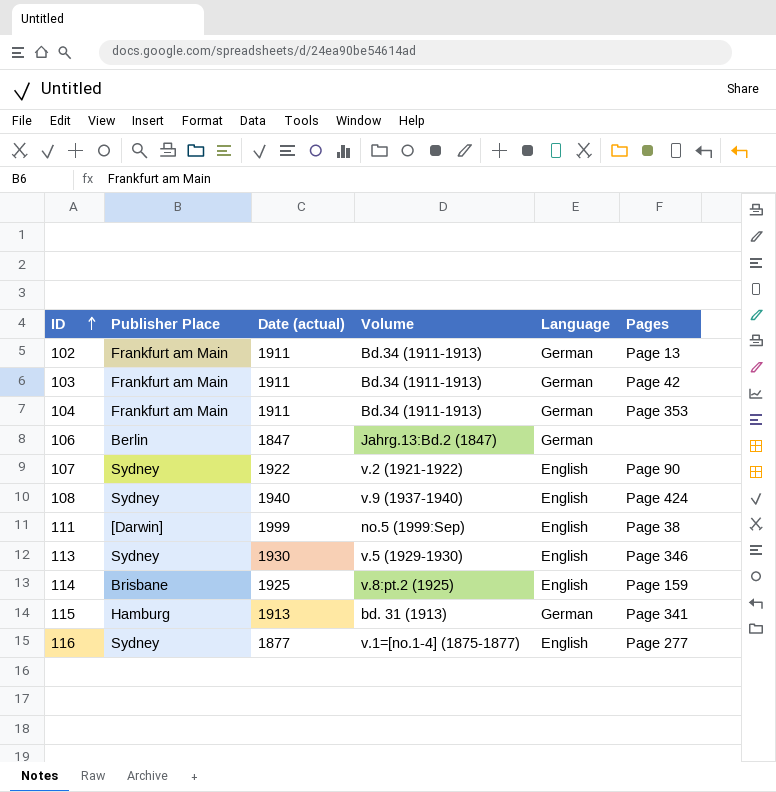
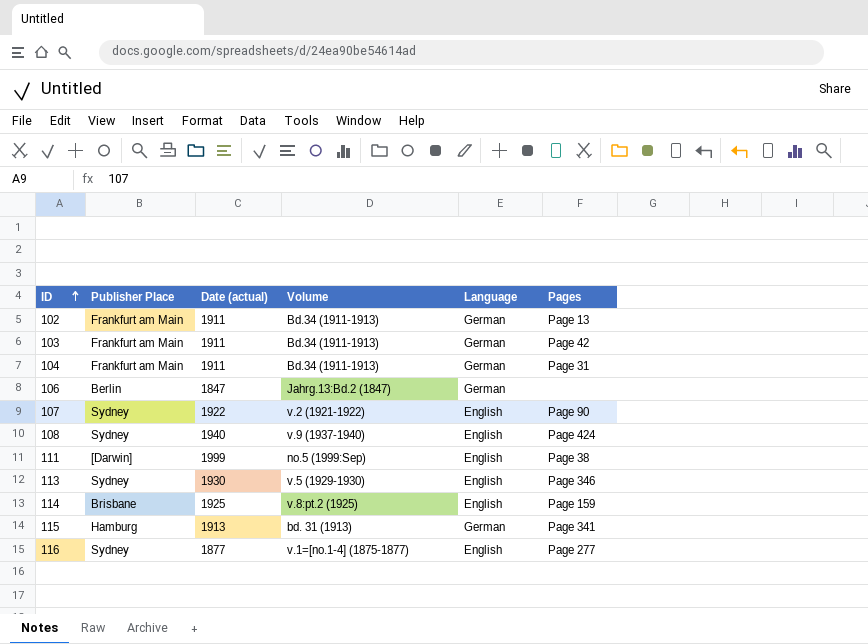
104 | Pages: Page 353 -> Page 31

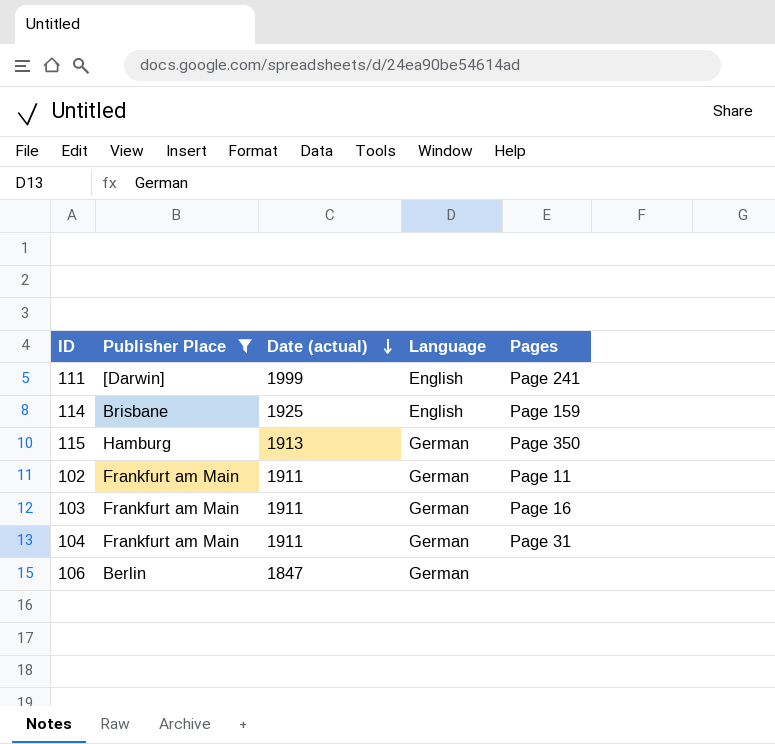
filter: none -> Publisher Place != Sydney
row order: ID ascending -> Date (actual) descending
column Volume | position: 4 -> none
111 | Pages: Page 38 -> Page 241
115 | Pages: Page 341 -> Page 350
102 | Pages: Page 13 -> Page 11
103 | Pages: Page 42 -> Page 16

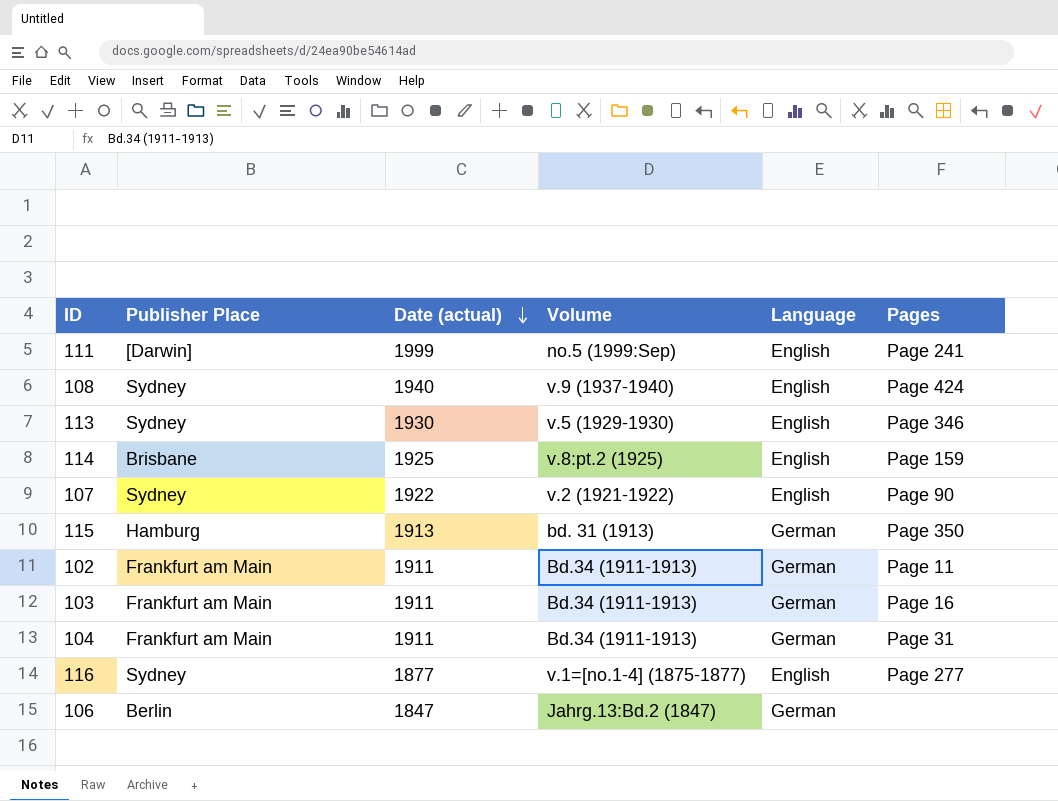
filter: Publisher Place != Sydney -> none
column Volume | position: none -> 4

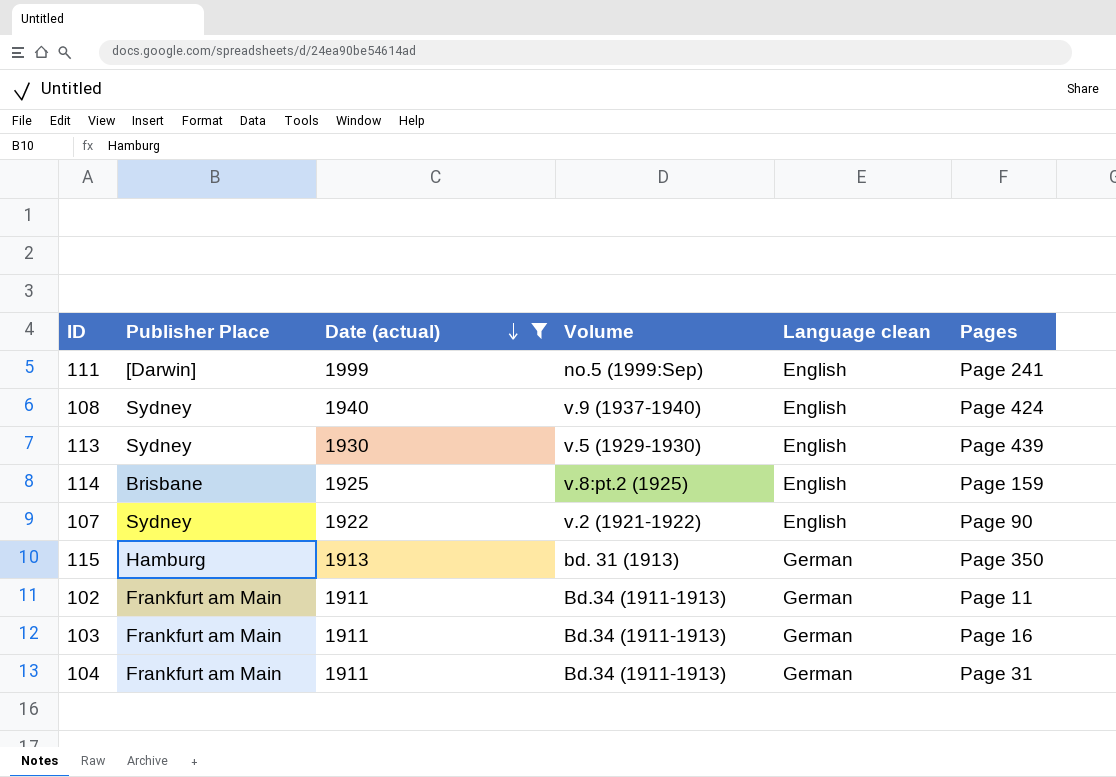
filter: none -> Date (actual) >= 1911
column name: Language -> Language clean
113 | Pages: Page 346 -> Page 439

